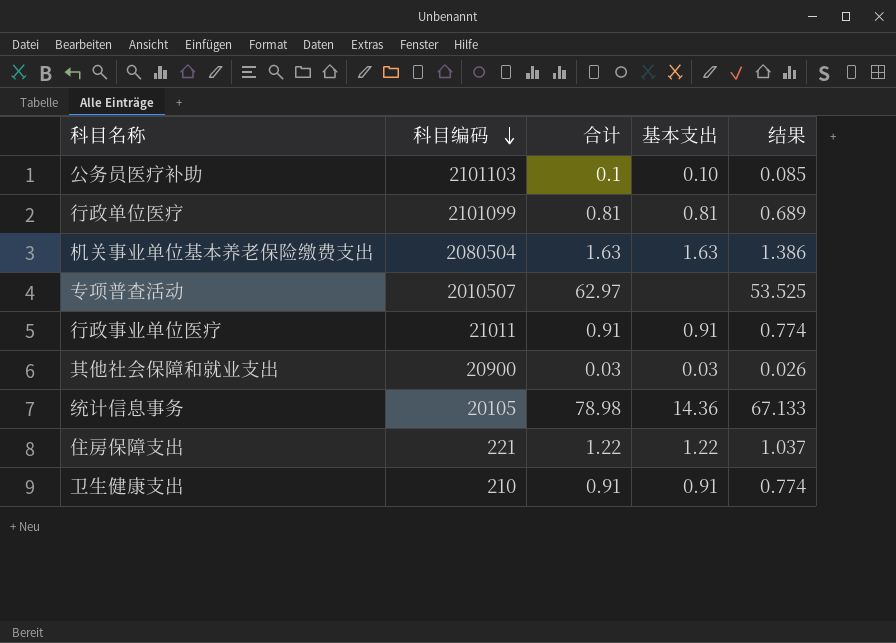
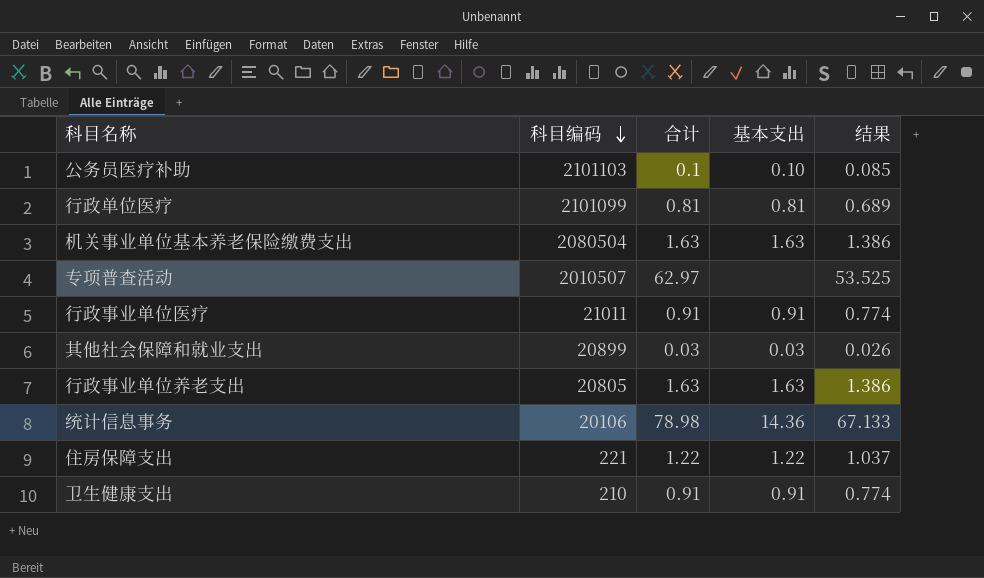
其他社会保障和就业支出 | 科目编码: 20900 -> 20899
row 行政事业单位养老支出: none -> 20805 | 1.63 | 1.63 | 1.386
统计信息事务 | 科目编码: 20105 -> 20106

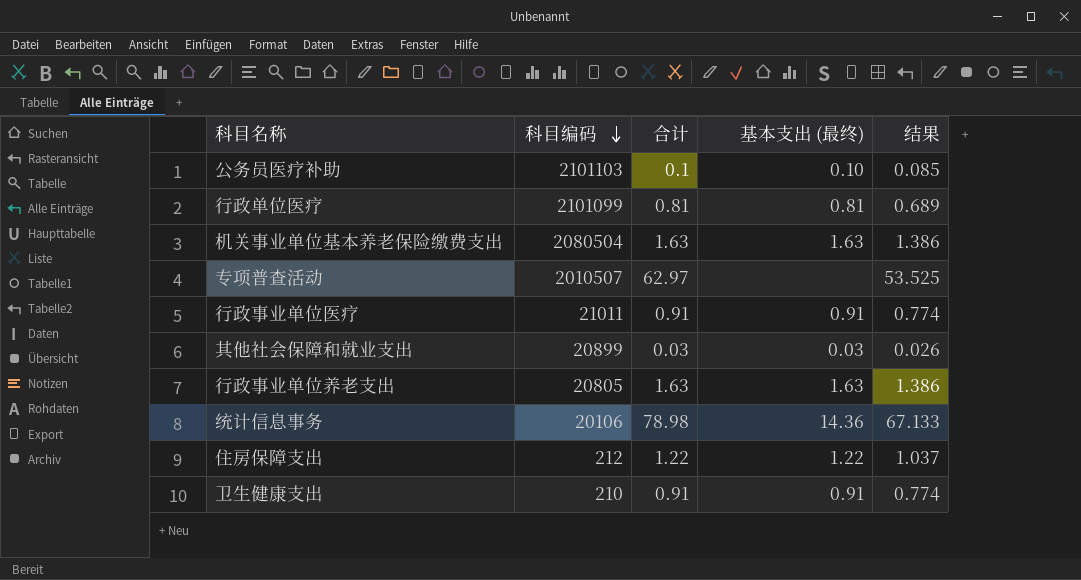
column name: 基本支出 -> 基本支出 (最终)
住房保障支出 | 科目编码: 221 -> 212

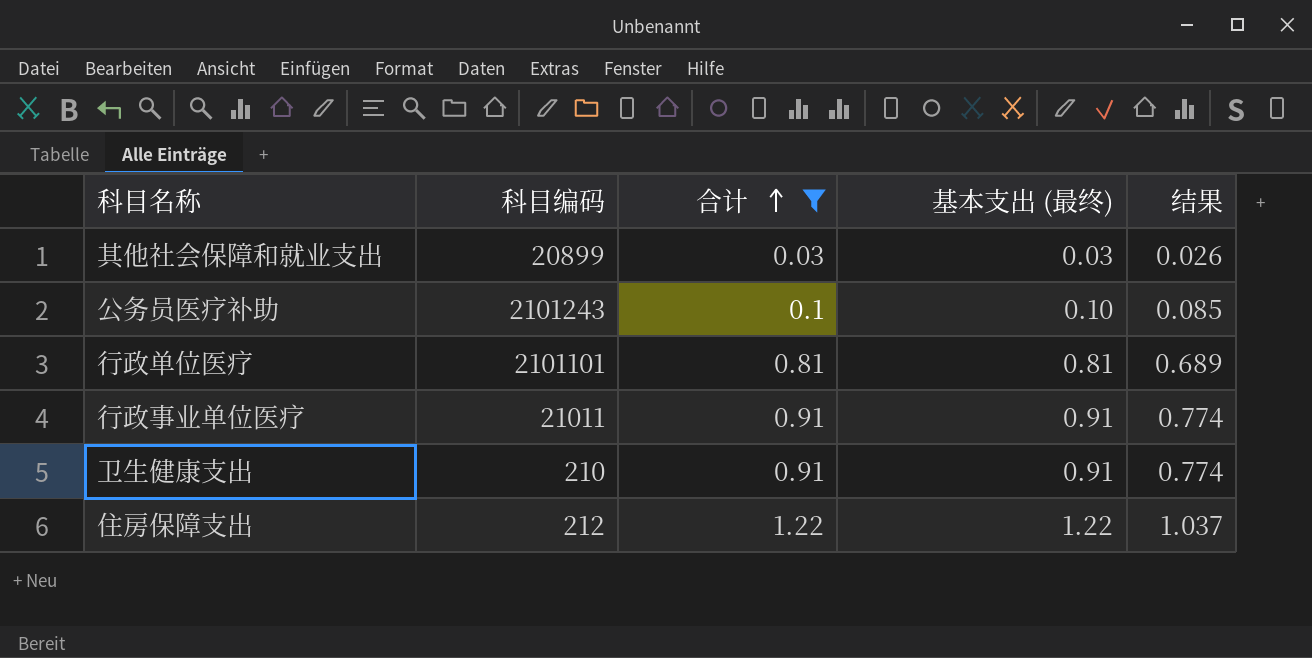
filter: none -> 合计 <= 1.22
row order: 科目编码 descending -> 合计 ascending
公务员医疗补助 | 科目编码: 2101103 -> 2101243
行政单位医疗 | 科目编码: 2101099 -> 2101101

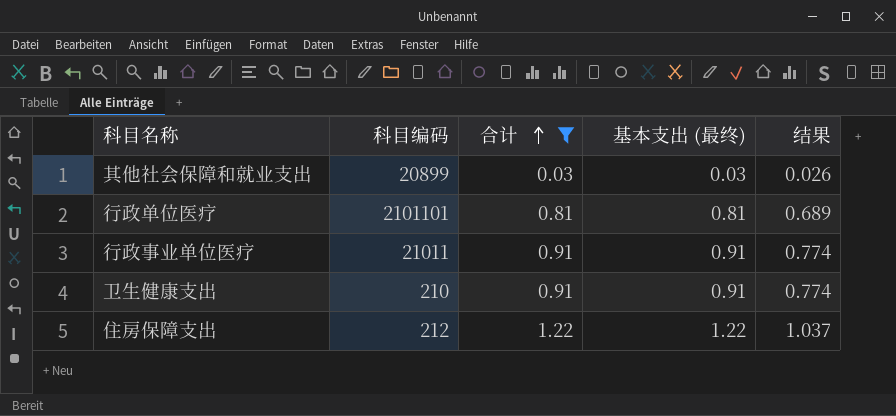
row 公务员医疗补助: 2101243 | 0.1 | 0.10 | 0.085 -> none

